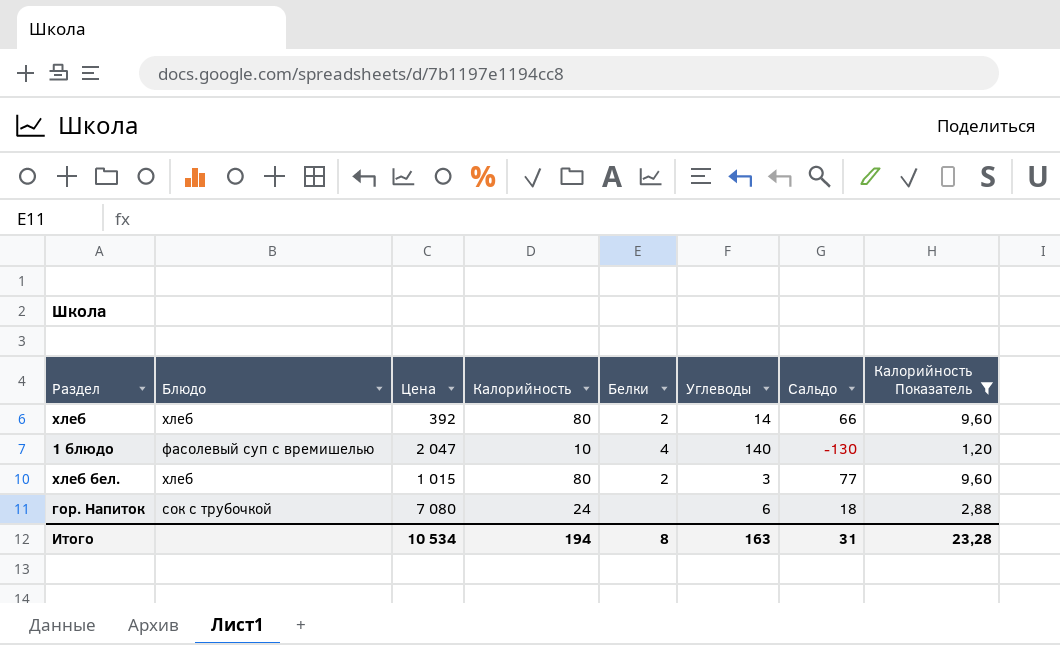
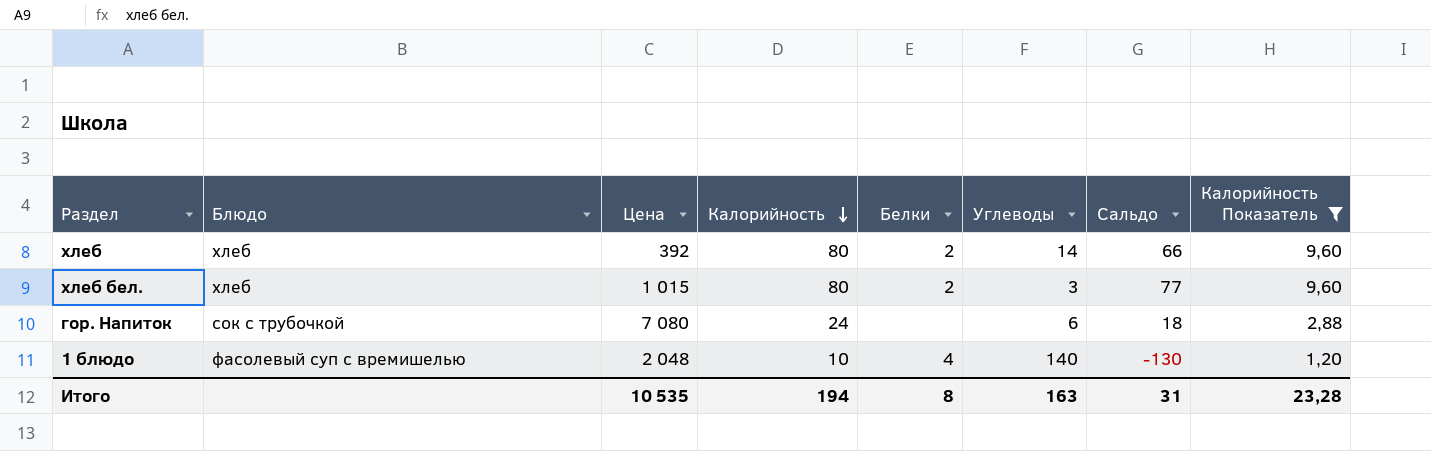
row order: none -> Калорийность descending
1 блюдо | Цена: 2 047 -> 2 048
Итого | Цена: 10 534 -> 10 535

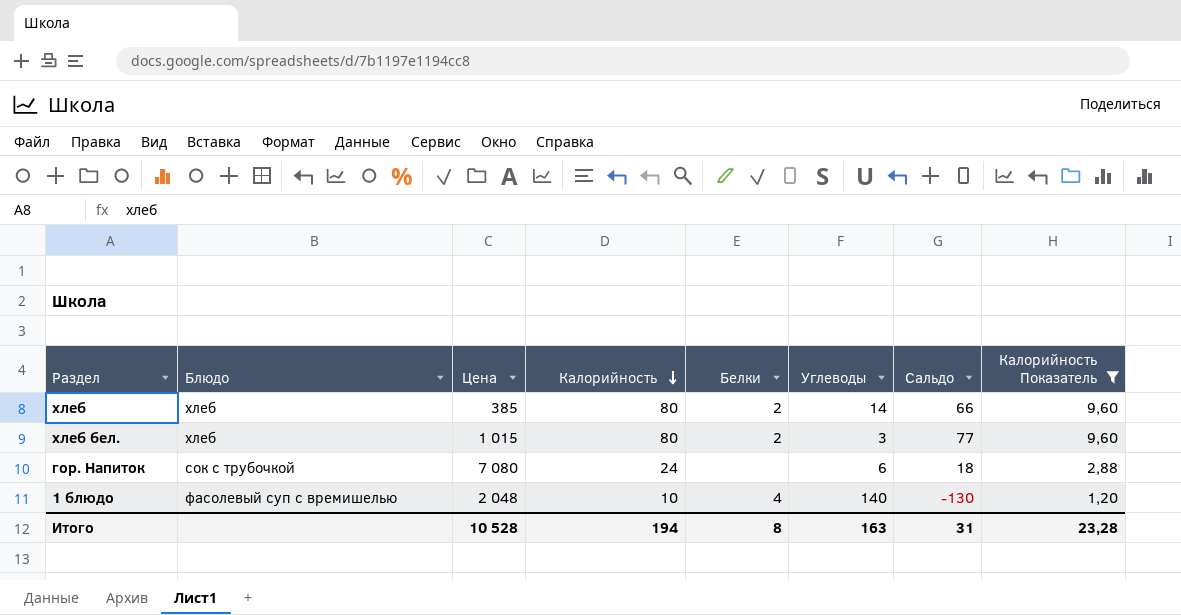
хлеб | Цена: 392 -> 385
Итого | Цена: 10 535 -> 10 528

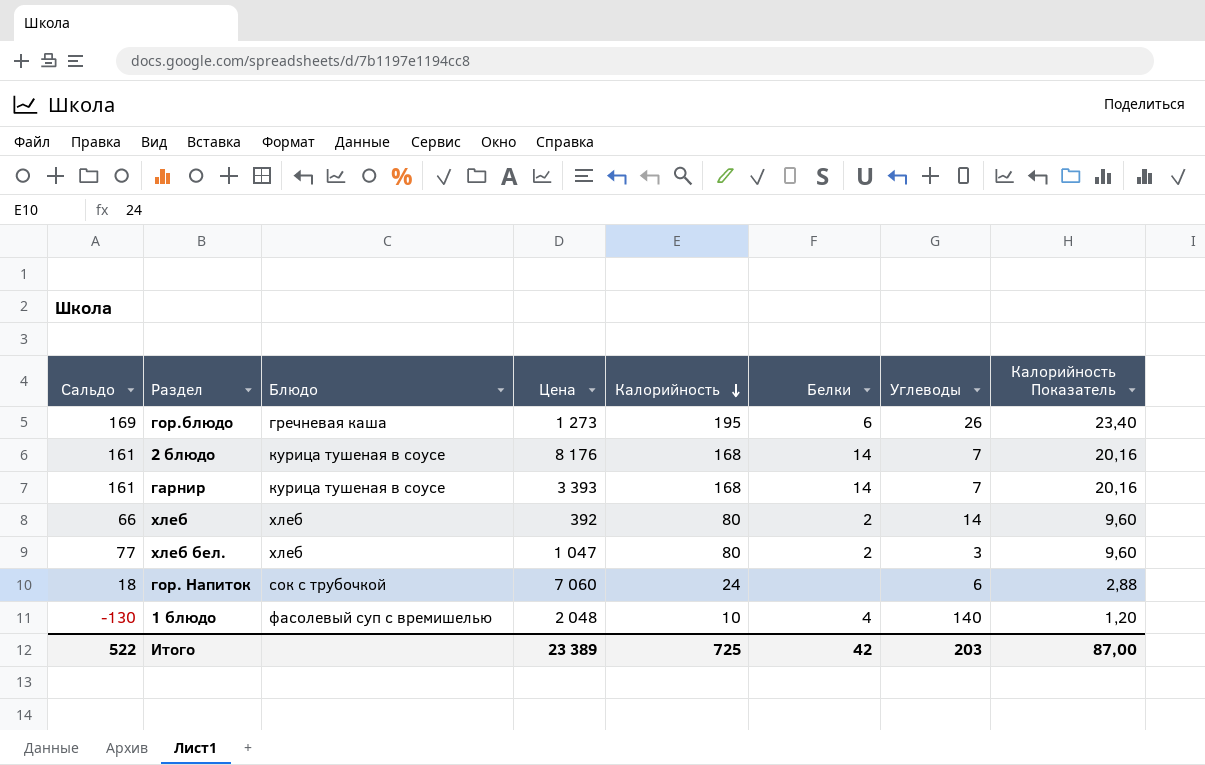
filter: Калорийность Показатель <= 9,60 -> none
column Сальдо | position: 7 -> 1
хлеб | Цена: 385 -> 392
хлеб бел. | Цена: 1 015 -> 1 047
гор. Напиток | Цена: 7 080 -> 7 060
Итого | Сальдо: 31 -> 522
Итого | Цена: 10 528 -> 23 389
Итого | Калорийность: 194 -> 725
Итого | Белки: 8 -> 42
Итого | Углеводы: 163 -> 203
Итого | Калорийность Показатель: 23,28 -> 87,00

